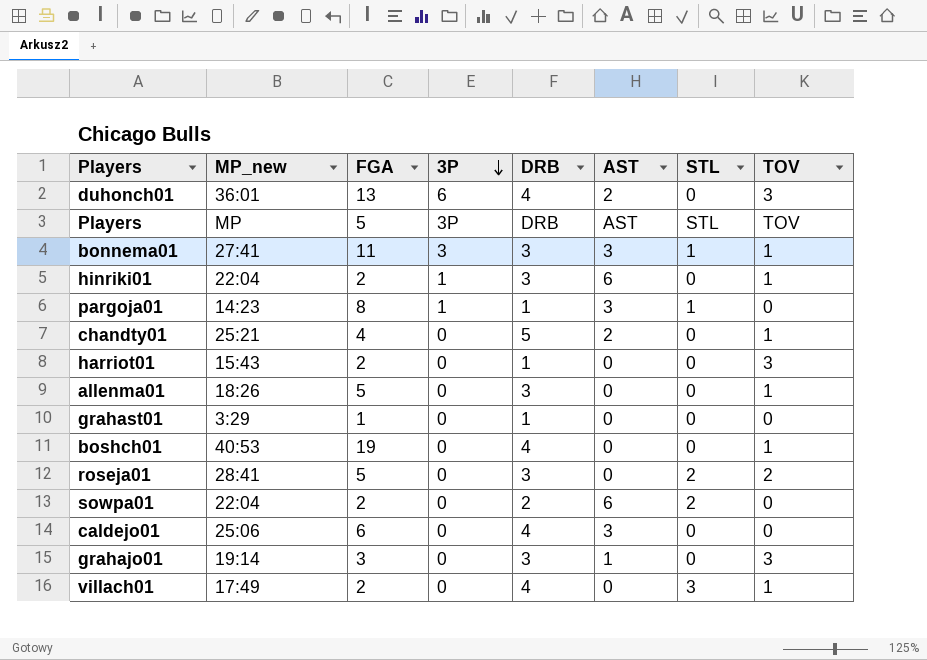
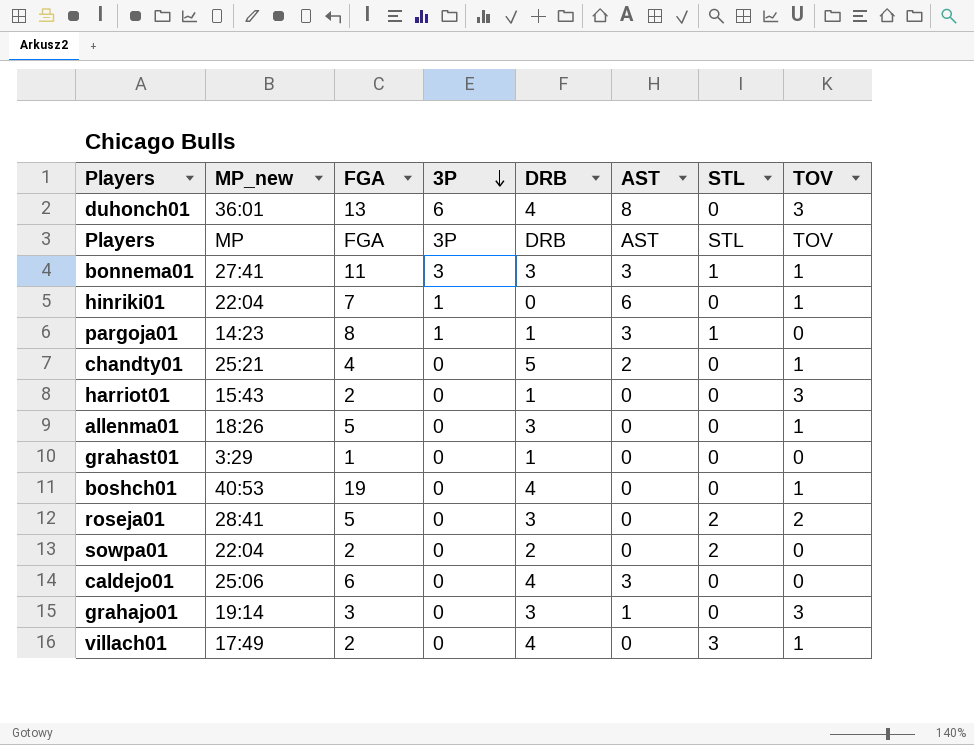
duhonch01 | AST: 2 -> 8
Players | FGA: 5 -> FGA
hinriki01 | FGA: 2 -> 7
hinriki01 | DRB: 3 -> 0
sowpa01 | AST: 6 -> 0

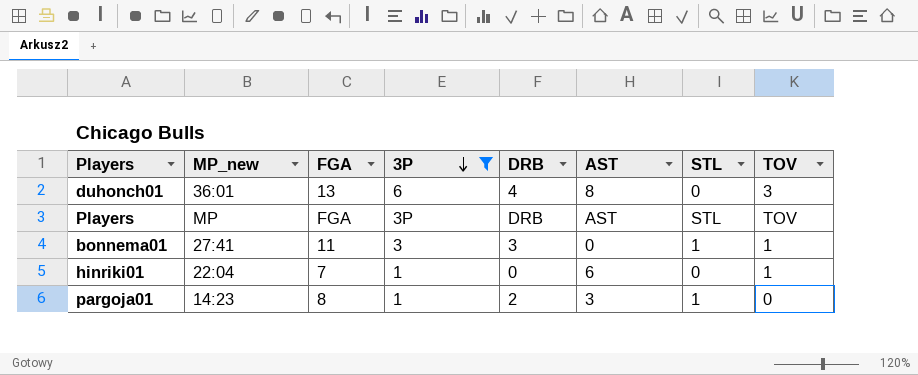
filter: none -> 3P != 0
bonnema01 | AST: 3 -> 0
pargoja01 | DRB: 1 -> 2

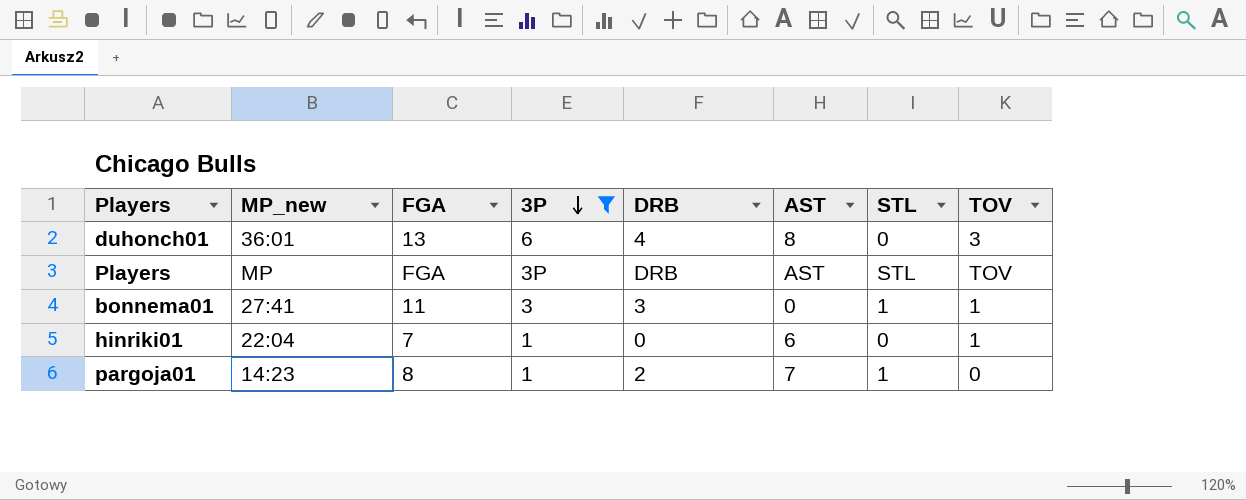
pargoja01 | AST: 3 -> 7

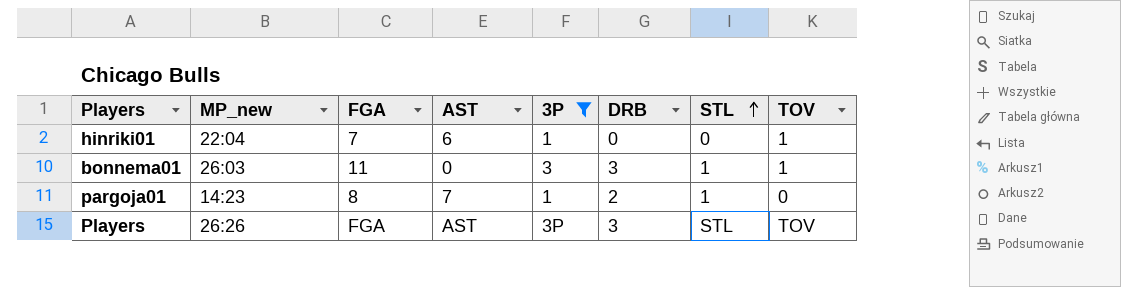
row order: 3P descending -> STL ascending
column AST | position: 6 -> 4
row duhonch01: 36:01 | 13 | 6 | 4 | 8 | 0 | 3 -> none
bonnema01 | MP_new: 27:41 -> 26:03
Players | MP_new: MP -> 26:26
Players | DRB: DRB -> 3

